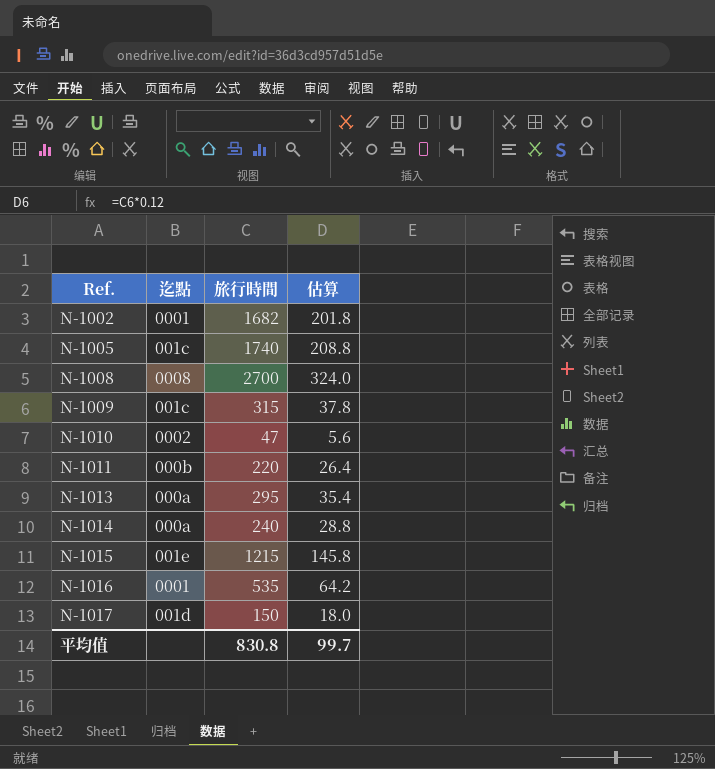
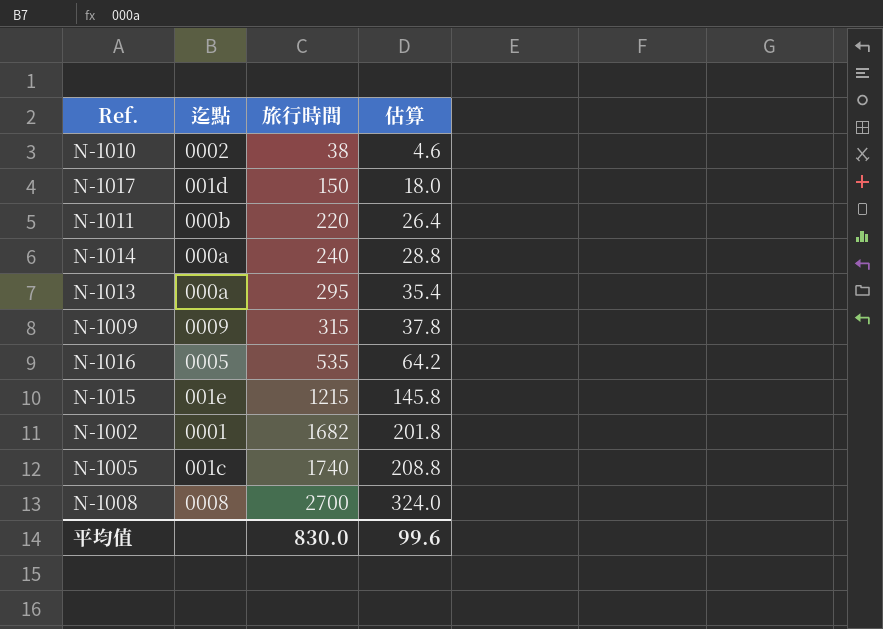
row order: Ref. ascending -> 旅行時間 ascending
N-1010 | 旅行時間: 47 -> 38
N-1010 | 估算: 5.6 -> 4.6
N-1009 | 迄點: 001c -> 0009
N-1016 | 迄點: 0001 -> 0005
平均值 | 旅行時間: 830.8 -> 830.0
平均值 | 估算: 99.7 -> 99.6

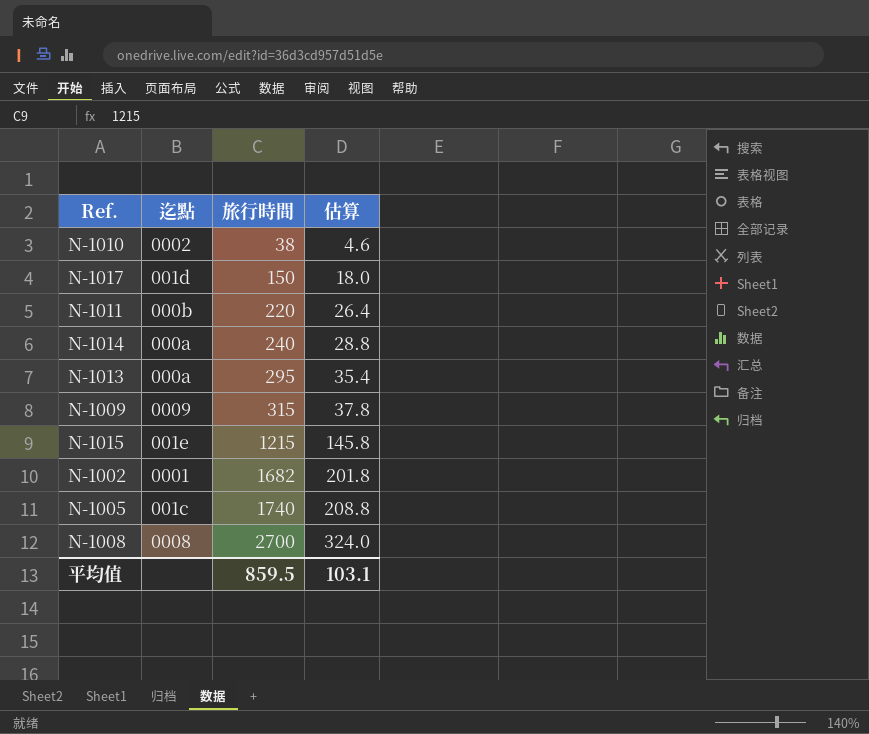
row N-1016: 0005 | 535 | 64.2 -> none
平均值 | 旅行時間: 830.0 -> 859.5
平均值 | 估算: 99.6 -> 103.1

